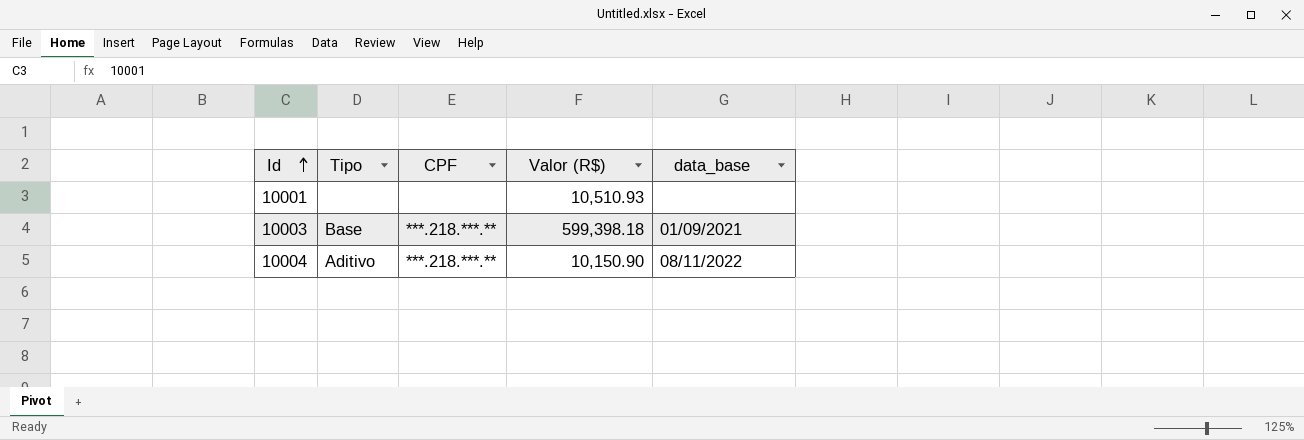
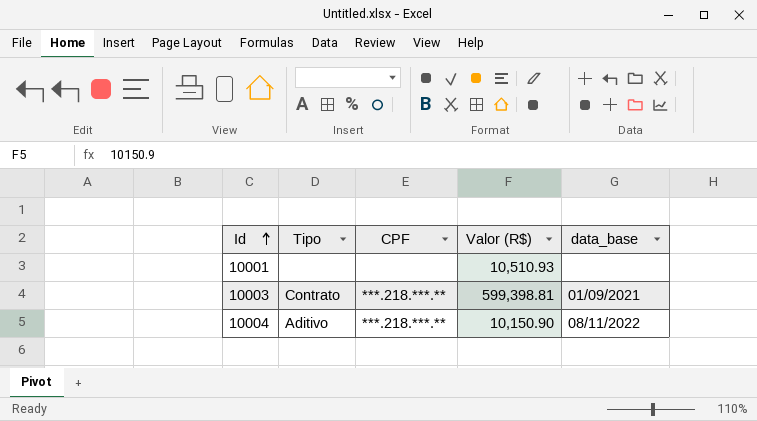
10003 | Tipo: Base -> Contrato
10003 | Valor (R$): 599,398.18 -> 599,398.81

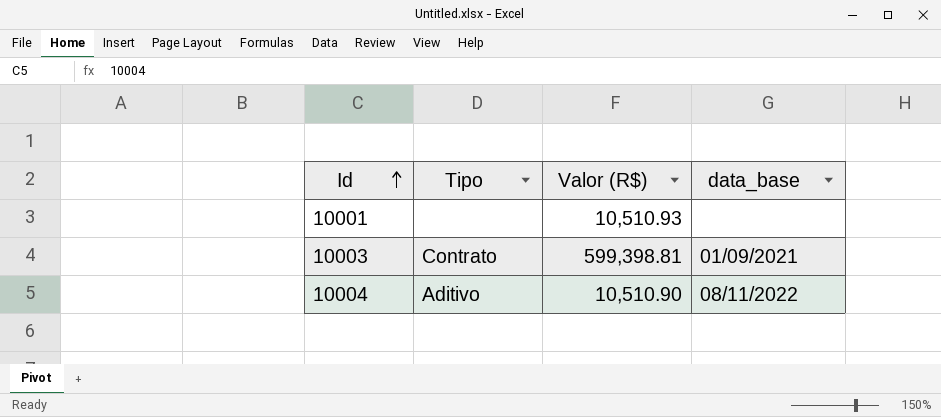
column CPF | position: 3 -> none
10004 | Valor (R$): 10,150.90 -> 10,510.90

